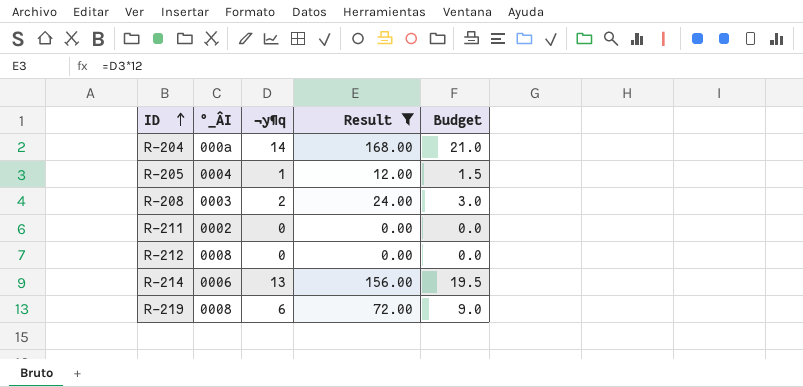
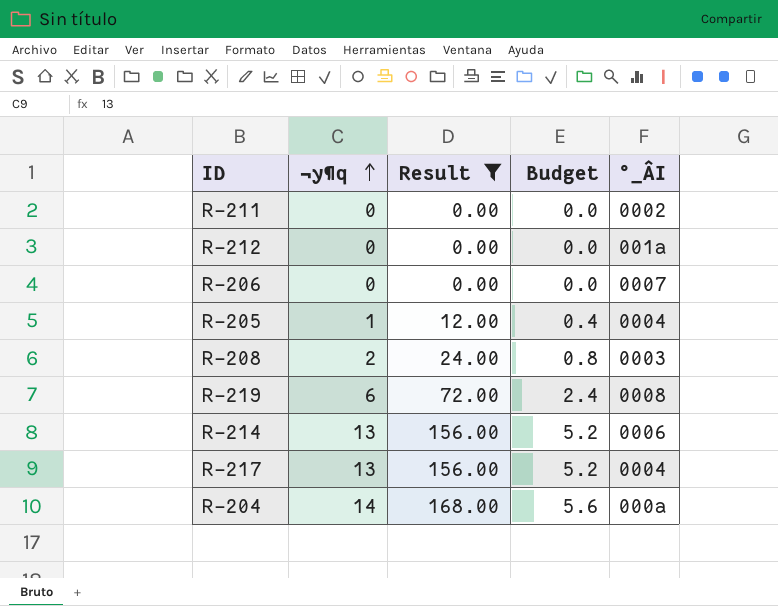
row order: ID ascending -> ¬y¶q ascending
column Budget | formula: [¬y¶q] * 1.5 -> [¬y¶q] * 0.4
column °_ÂI | position: 2 -> 5
R-212 | °_ÂI: 0008 -> 001a
row R-206: none -> 0 | 0.00 | 0.0 | 0007
row R-217: none -> 13 | 156.00 | 5.2 | 0004

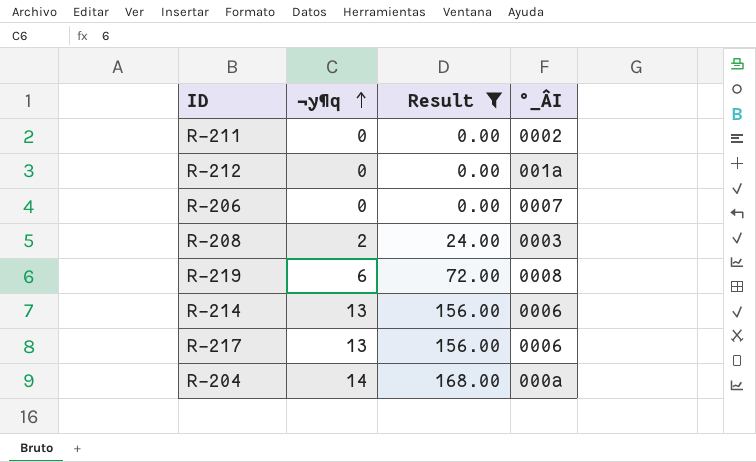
column Budget | formula: [¬y¶q] * 0.4 -> none
row R-205: 1 | 12.00 | 0.4 | 0004 -> none
R-217 | °_ÂI: 0004 -> 0006

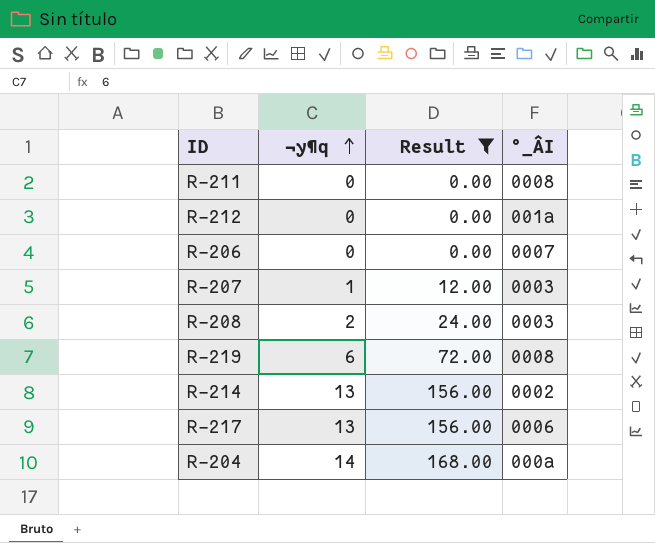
R-211 | °_ÂI: 0002 -> 0008
row R-207: none -> 1 | 12.00 | 0003
R-214 | °_ÂI: 0006 -> 0002

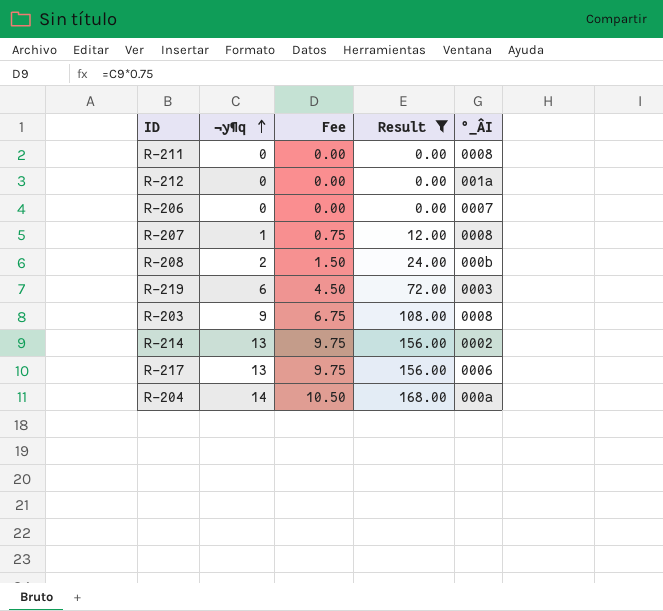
column Fee | formula: none -> [¬y¶q] * 0.75
R-207 | °_ÂI: 0003 -> 0008
R-208 | °_ÂI: 0003 -> 000b
R-219 | °_ÂI: 0008 -> 0003
row R-203: none -> 9 | 6.75 | 108.00 | 0008

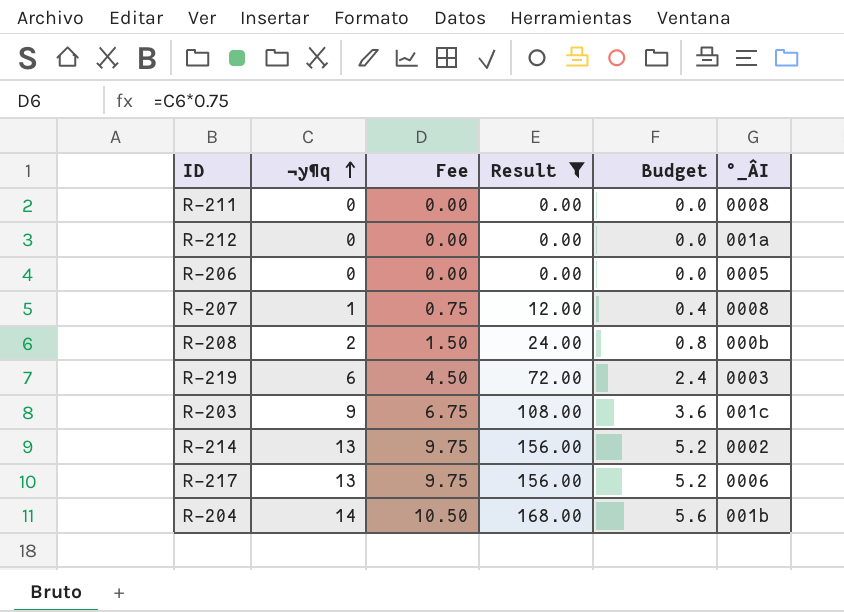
column Budget | formula: none -> [¬y¶q] * 0.4
R-206 | °_ÂI: 0007 -> 0005
R-203 | °_ÂI: 0008 -> 001c
R-204 | °_ÂI: 000a -> 001b

